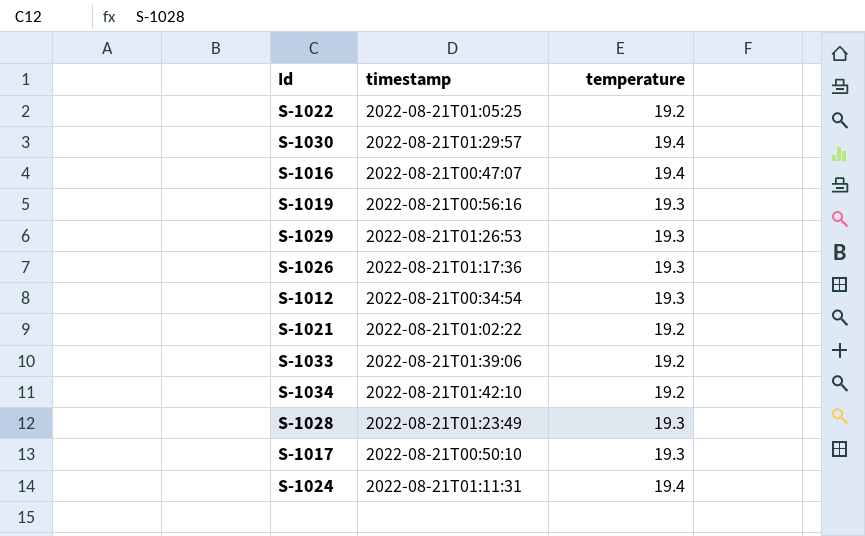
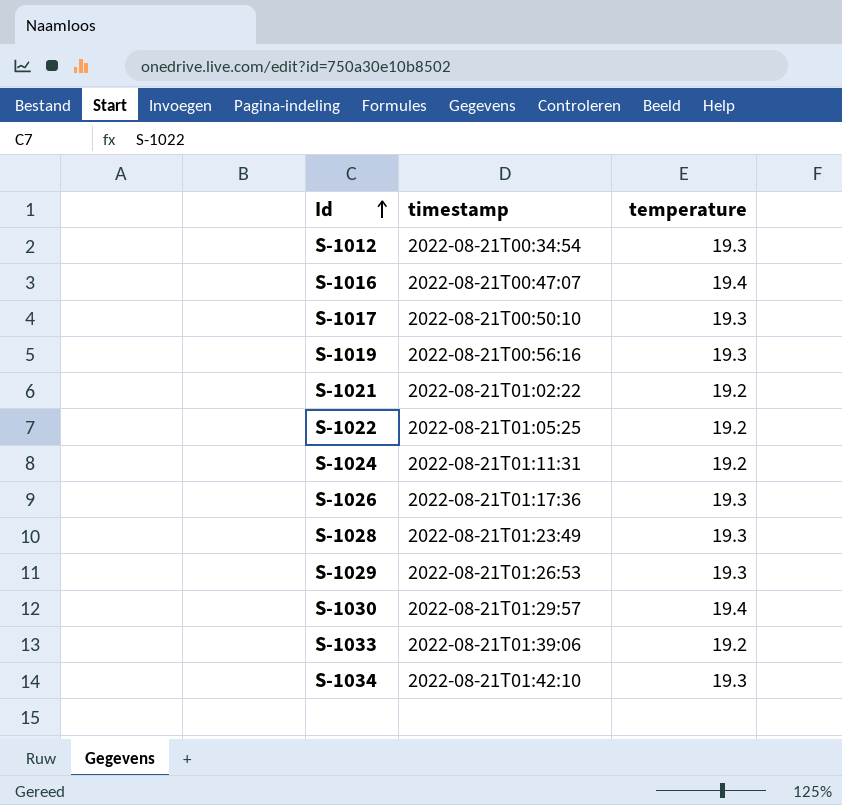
row order: none -> Id ascending
S-1024 | temperature: 19.4 -> 19.2
S-1034 | temperature: 19.2 -> 19.3

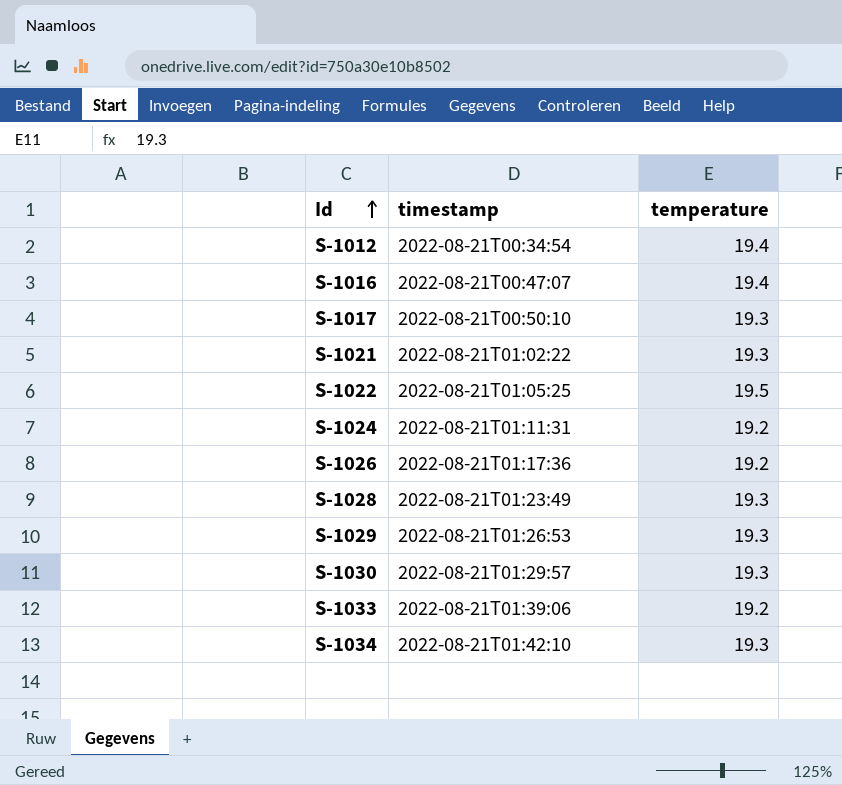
row S-1019: 2022-08-21T00:56:16 | 19.3 -> none
S-1012 | temperature: 19.3 -> 19.4
S-1021 | temperature: 19.2 -> 19.3
S-1022 | temperature: 19.2 -> 19.5
S-1026 | temperature: 19.3 -> 19.2
S-1030 | temperature: 19.4 -> 19.3

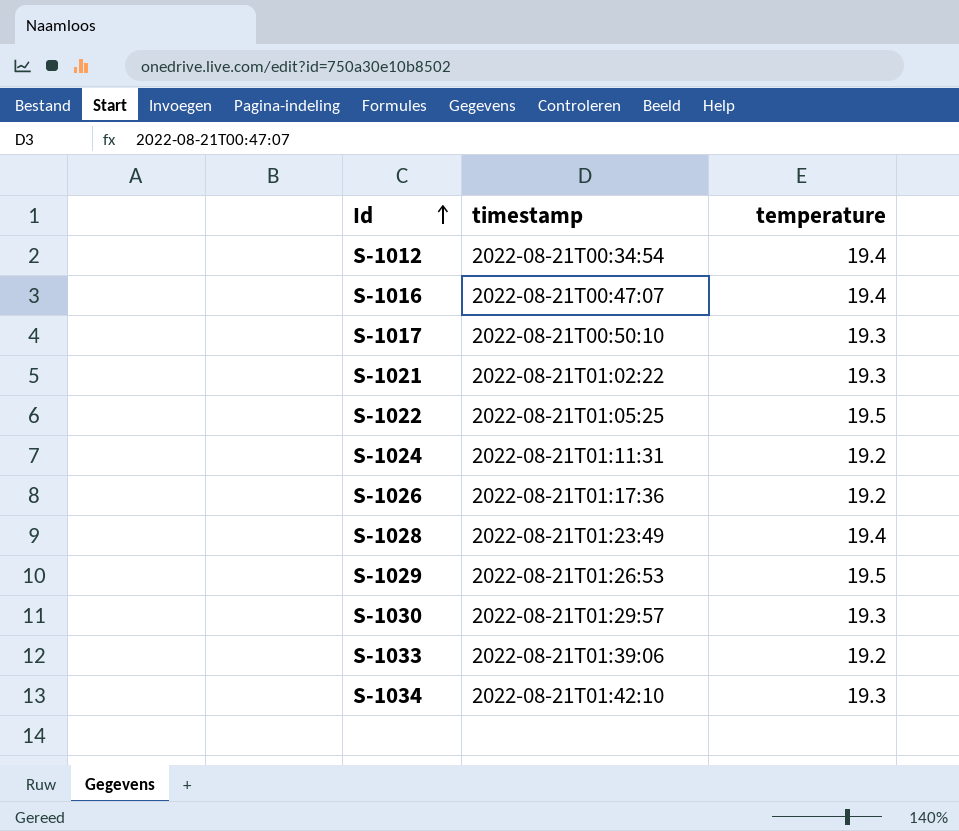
S-1028 | temperature: 19.3 -> 19.4
S-1029 | temperature: 19.3 -> 19.5

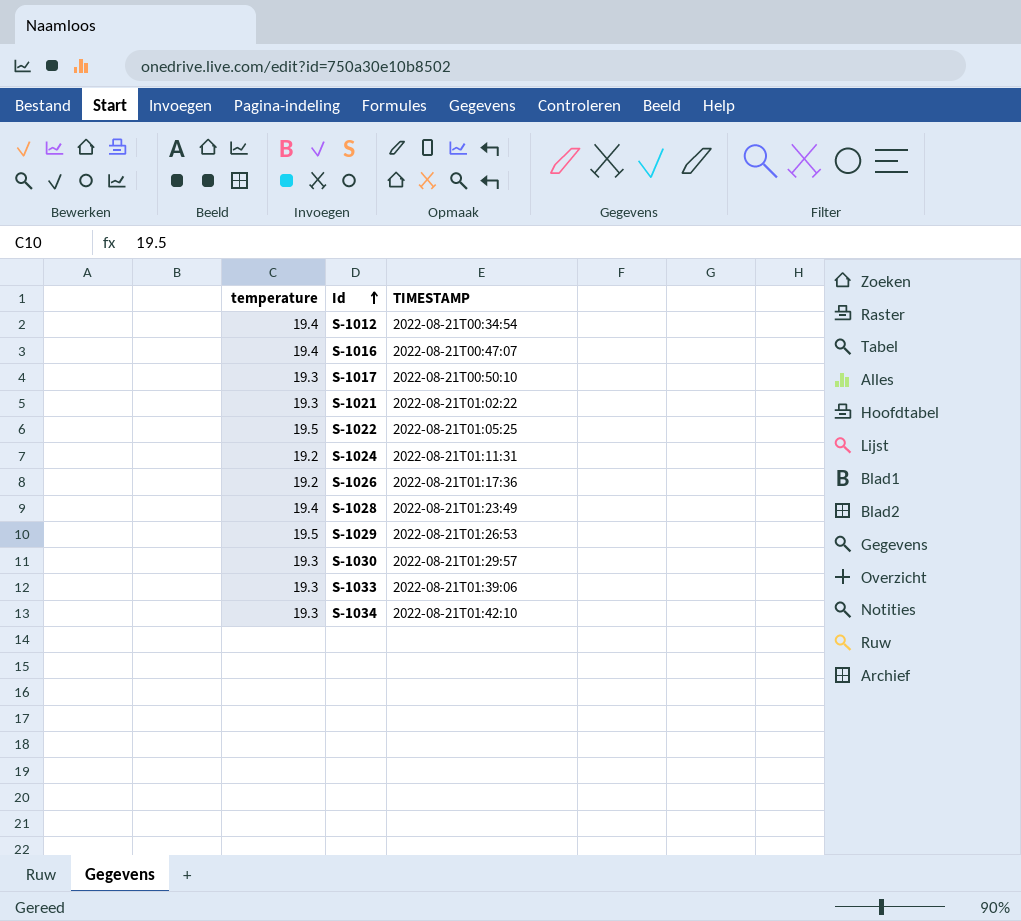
column temperature | position: 3 -> 1
column name: timestamp -> TIMESTAMP
S-1033 | temperature: 19.2 -> 19.3

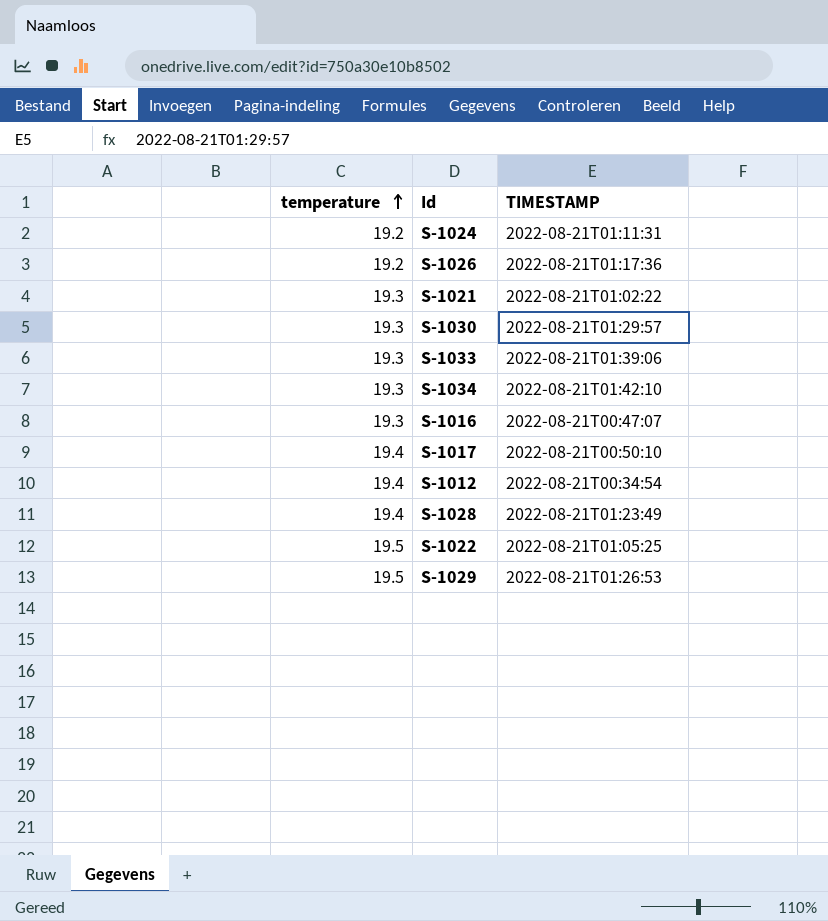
row order: Id ascending -> temperature ascending
S-1016 | temperature: 19.4 -> 19.3
S-1017 | temperature: 19.3 -> 19.4

